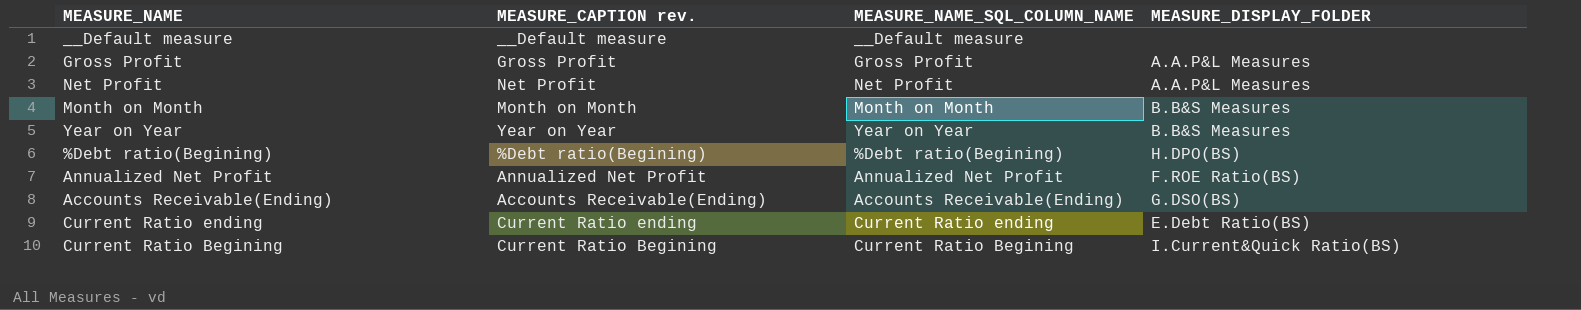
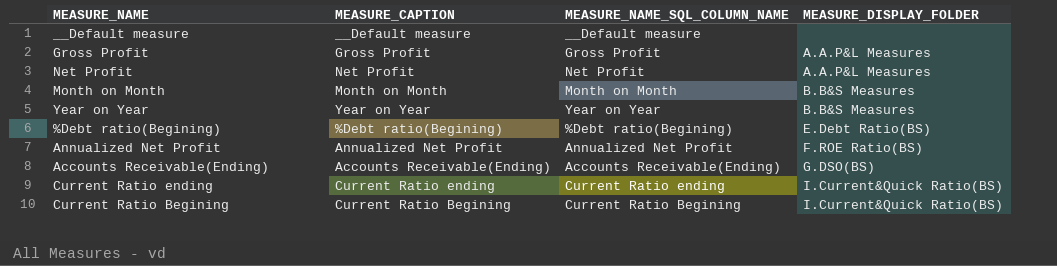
column name: MEASURE_CAPTION rev. -> MEASURE_CAPTION
%Debt ratio(Begining) | MEASURE_DISPLAY_FOLDER: H.DPO(BS) -> E.Debt Ratio(BS)
Current Ratio ending | MEASURE_DISPLAY_FOLDER: E.Debt Ratio(BS) -> I.Current&Quick Ratio(BS)

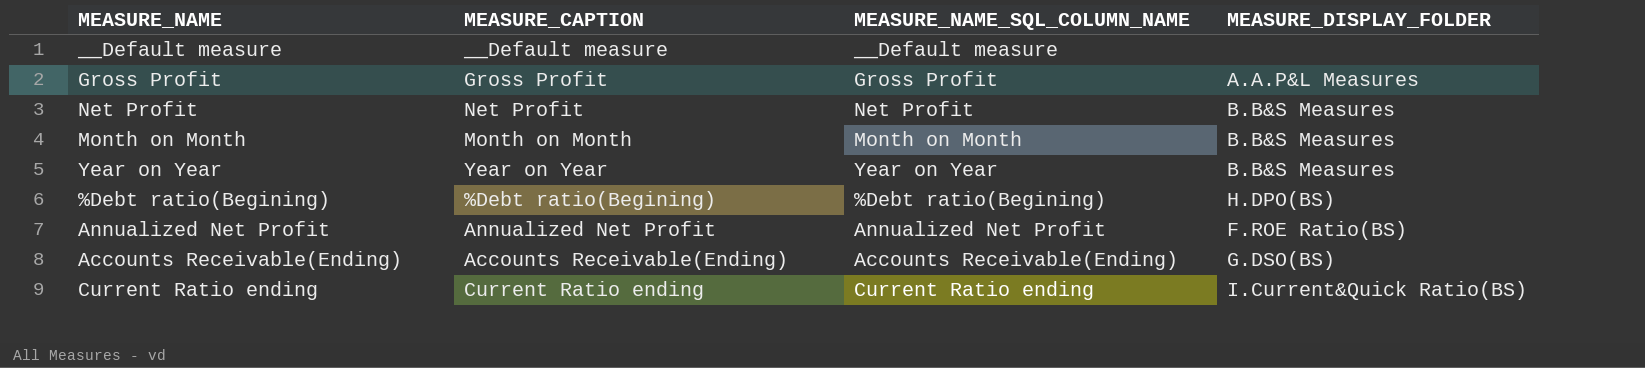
row Current Ratio Begining: Current Ratio Begining | Current Ratio Begining | I.Current&Quick Ratio(BS) -> none
Net Profit | MEASURE_DISPLAY_FOLDER: A.A.P&L Measures -> B.B&S Measures
%Debt ratio(Begining) | MEASURE_DISPLAY_FOLDER: E.Debt Ratio(BS) -> H.DPO(BS)

